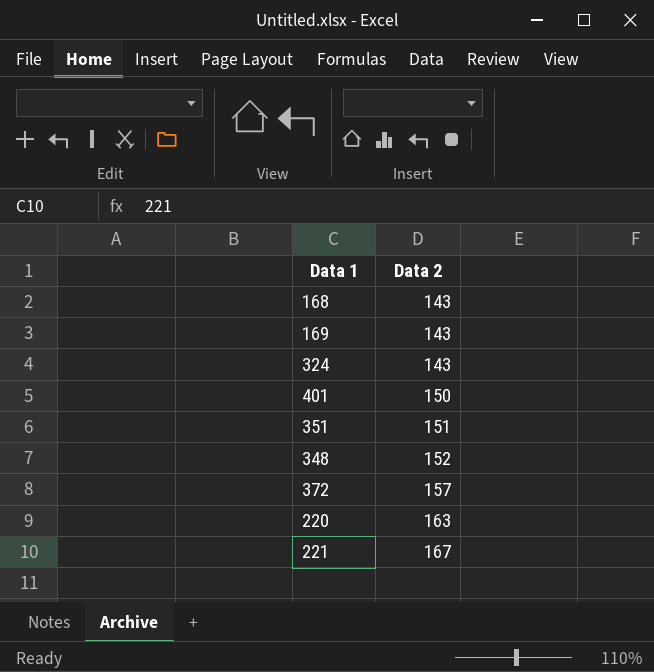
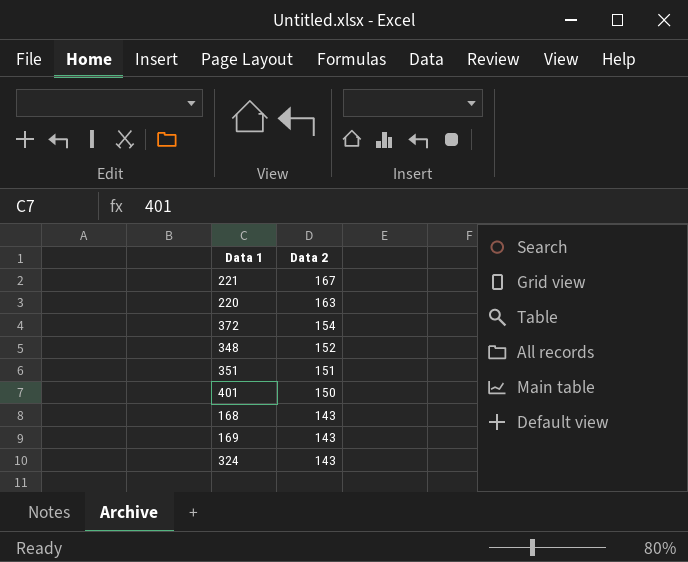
row order: Data 2 ascending -> Data 2 descending
372 | Data 2: 157 -> 154

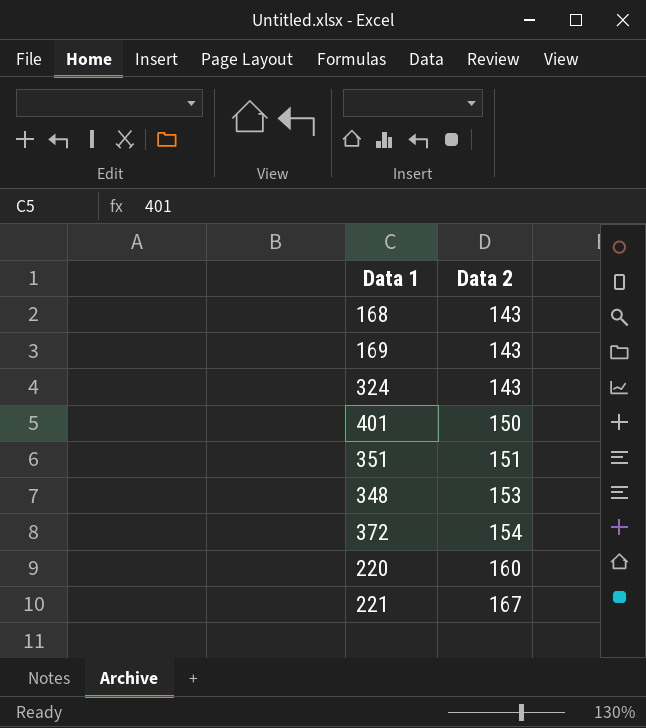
row order: Data 2 descending -> Data 2 ascending
348 | Data 2: 152 -> 153
220 | Data 2: 163 -> 160

